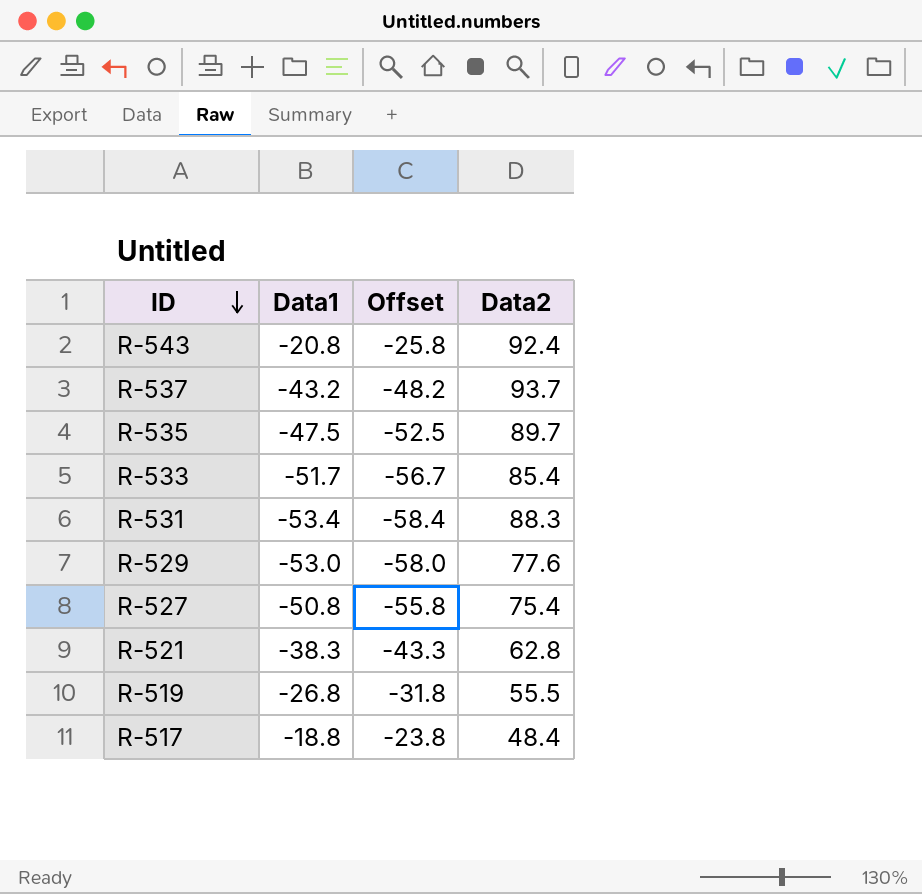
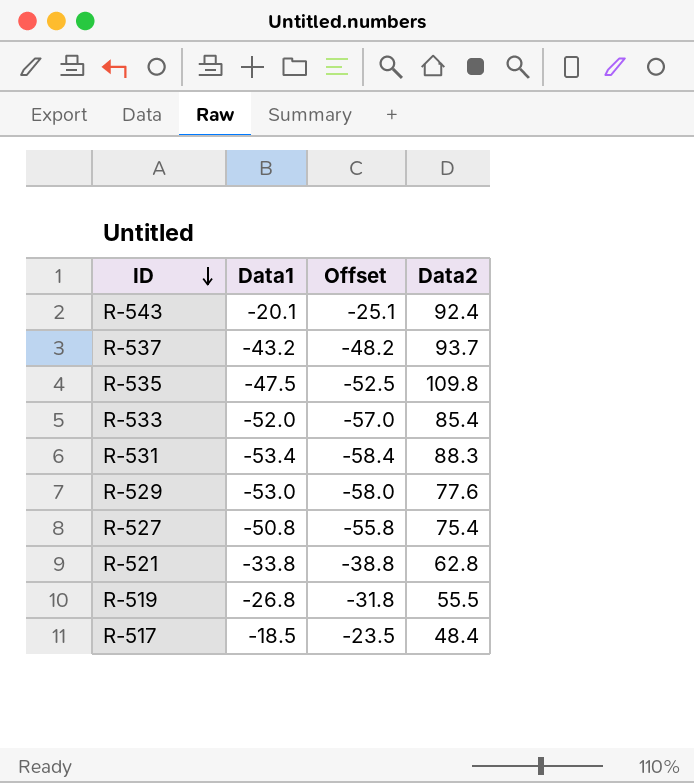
R-543 | Data1: -20.8 -> -20.1
R-543 | Offset: -25.8 -> -25.1
R-535 | Data2: 89.7 -> 109.8
R-533 | Data1: -51.7 -> -52.0
R-533 | Offset: -56.7 -> -57.0
R-521 | Data1: -38.3 -> -33.8
R-521 | Offset: -43.3 -> -38.8
R-517 | Data1: -18.8 -> -18.5
R-517 | Offset: -23.8 -> -23.5

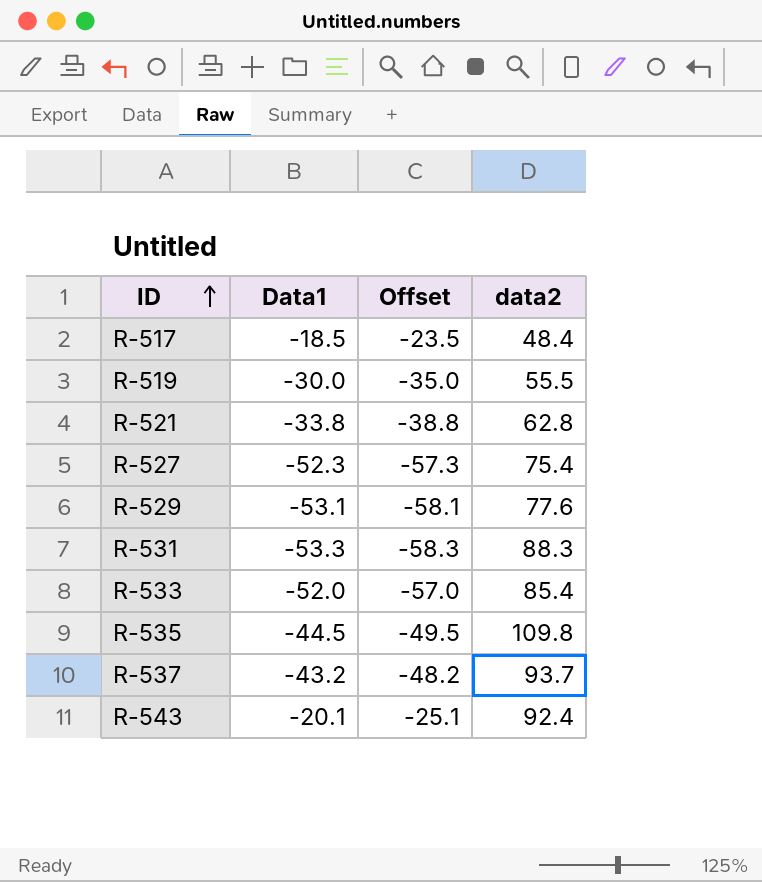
row order: ID descending -> ID ascending
column name: Data2 -> data2
R-519 | Data1: -26.8 -> -30.0
R-519 | Offset: -31.8 -> -35.0
R-527 | Data1: -50.8 -> -52.3
R-527 | Offset: -55.8 -> -57.3
R-529 | Data1: -53.0 -> -53.1
R-529 | Offset: -58.0 -> -58.1
R-531 | Data1: -53.4 -> -53.3
R-531 | Offset: -58.4 -> -58.3
R-535 | Data1: -47.5 -> -44.5
R-535 | Offset: -52.5 -> -49.5

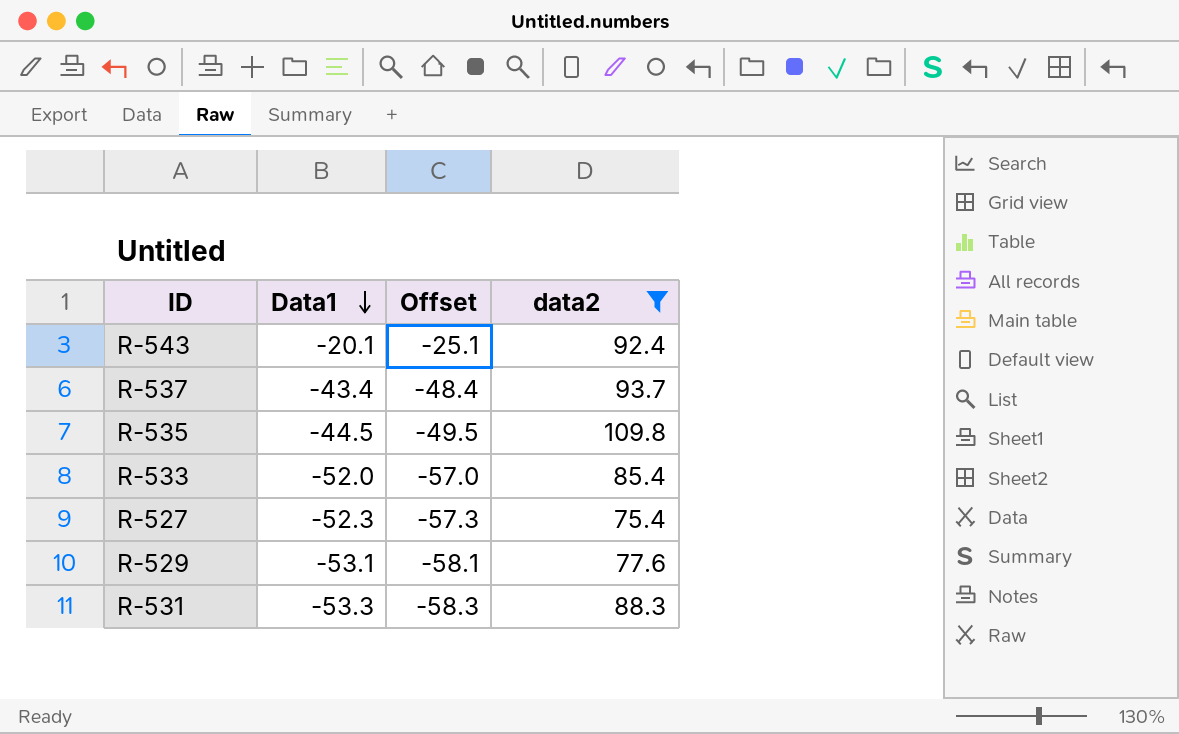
filter: none -> data2 >= 75.4
row order: ID ascending -> Data1 descending
R-537 | Data1: -43.2 -> -43.4
R-537 | Offset: -48.2 -> -48.4

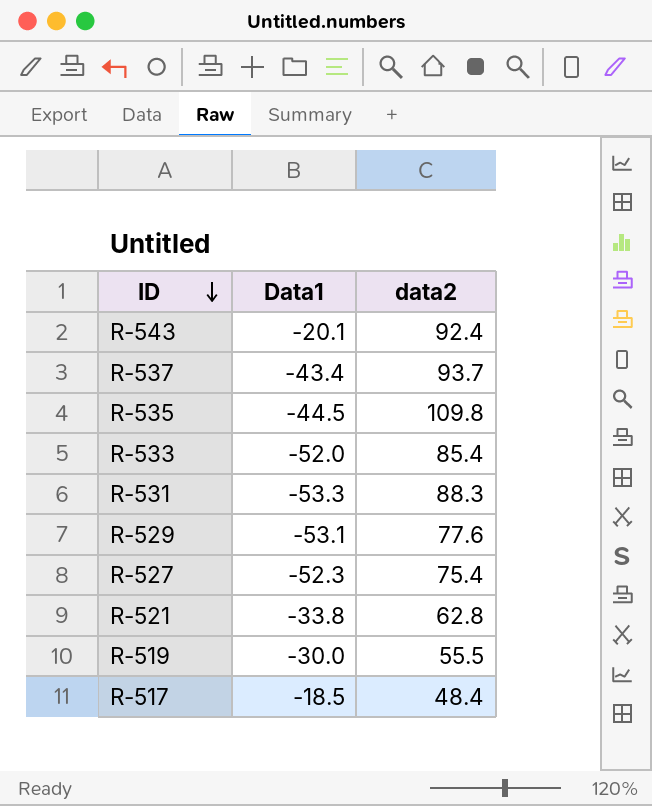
filter: data2 >= 75.4 -> none
row order: Data1 descending -> ID descending
column Offset | formula: [Data1] - 5 -> none

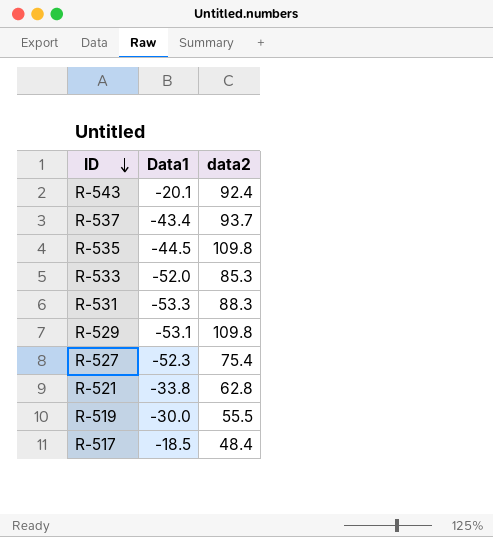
R-533 | data2: 85.4 -> 85.3
R-529 | data2: 77.6 -> 109.8

